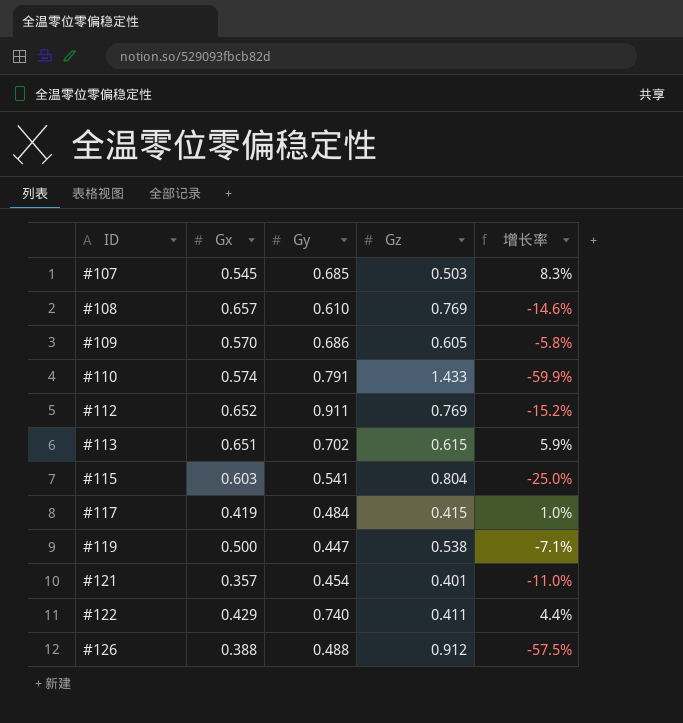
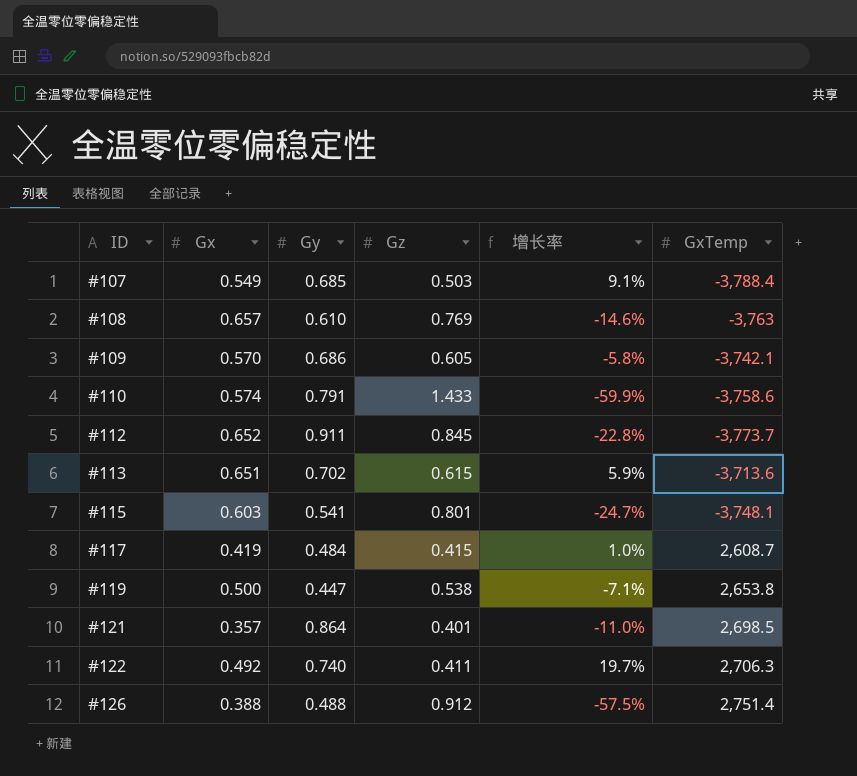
column GxTemp | position: none -> 6
#107 | Gx: 0.545 -> 0.549
#107 | 增长率: 8.3% -> 9.1%
#112 | Gz: 0.769 -> 0.845
#112 | 增长率: -15.2% -> -22.8%
#115 | Gz: 0.804 -> 0.801
#115 | 增长率: -25.0% -> -24.7%
#121 | Gy: 0.454 -> 0.864
#122 | Gx: 0.429 -> 0.492
#122 | 增长率: 4.4% -> 19.7%

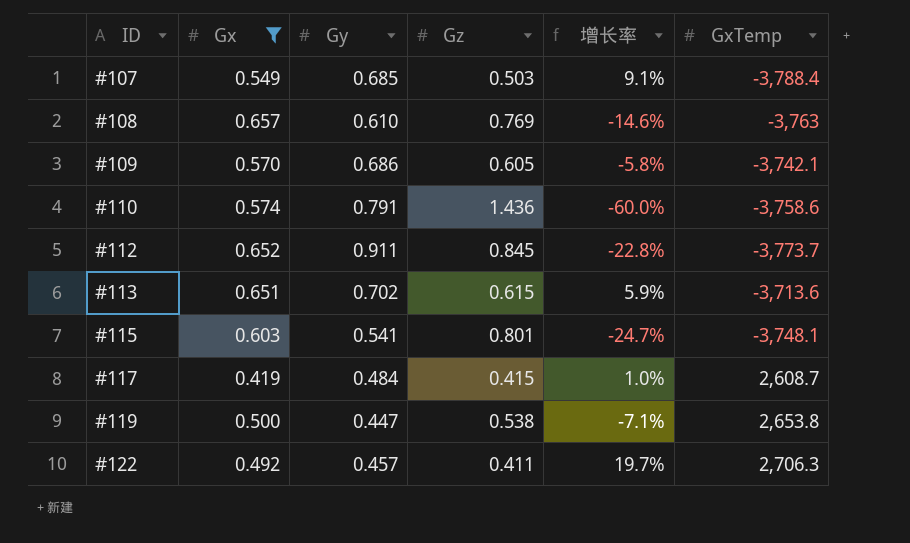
filter: none -> Gx >= 0.419
#110 | Gz: 1.433 -> 1.436
#110 | 增长率: -59.9% -> -60.0%
#122 | Gy: 0.740 -> 0.457

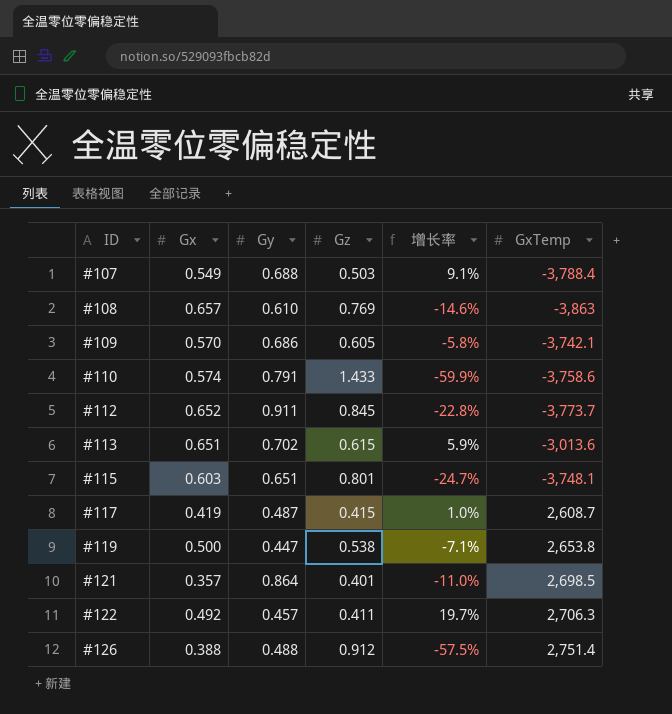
filter: Gx >= 0.419 -> none
#107 | Gy: 0.685 -> 0.688
#108 | GxTemp: -3,763 -> -3,863
#110 | Gz: 1.436 -> 1.433
#110 | 增长率: -60.0% -> -59.9%
#113 | GxTemp: -3,713.6 -> -3,013.6
#115 | Gy: 0.541 -> 0.651
#117 | Gy: 0.484 -> 0.487

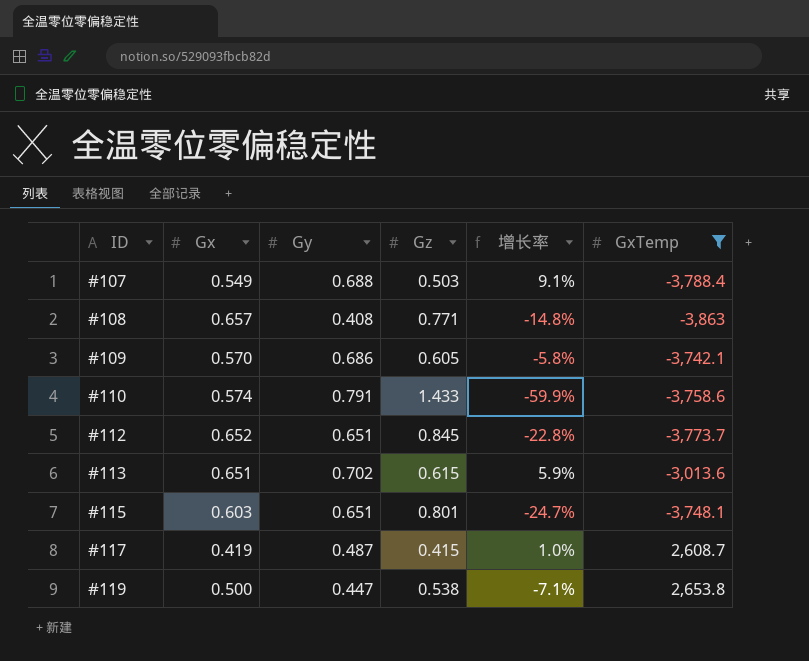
filter: none -> GxTemp <= 2,653.8
#108 | Gy: 0.610 -> 0.408
#108 | Gz: 0.769 -> 0.771
#108 | 增长率: -14.6% -> -14.8%
#112 | Gy: 0.911 -> 0.651

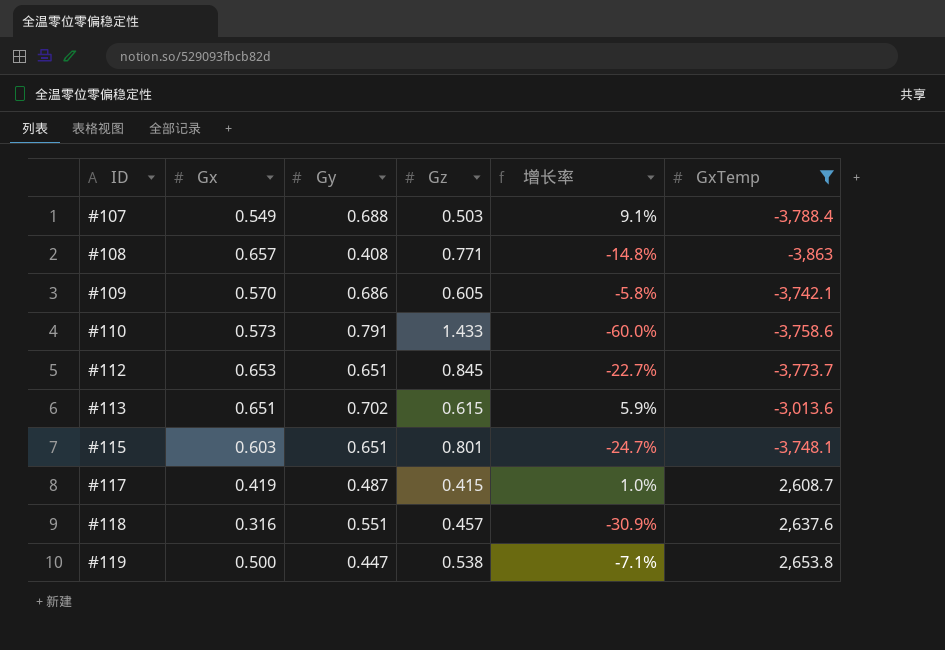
#110 | Gx: 0.574 -> 0.573
#110 | 增长率: -59.9% -> -60.0%
#112 | Gx: 0.652 -> 0.653
#112 | 增长率: -22.8% -> -22.7%
row #118: none -> 0.316 | 0.551 | 0.457 | -30.9% | 2,637.6

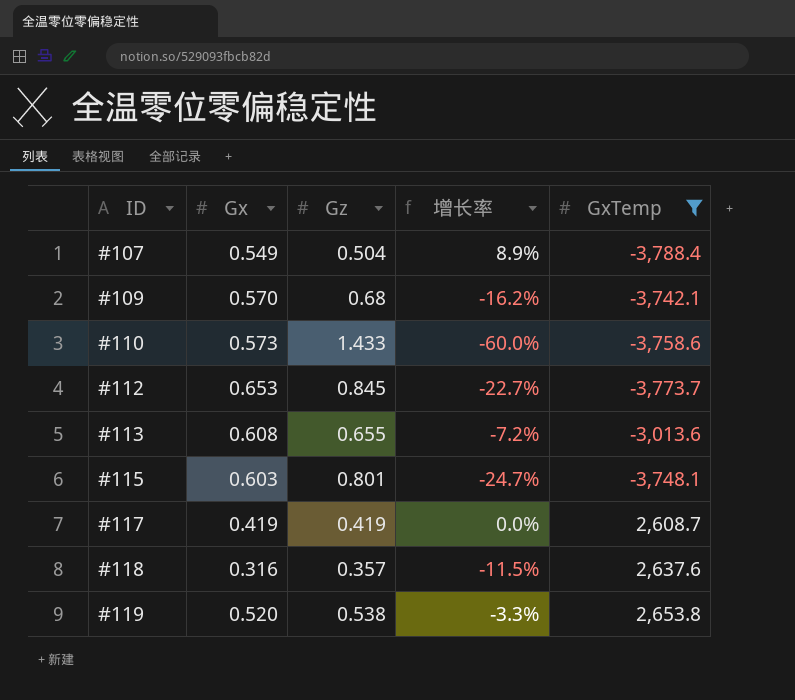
column Gy | position: 3 -> none
row #108: 0.657 | 0.408 | 0.771 | -14.8% | -3,863 -> none
#107 | Gz: 0.503 -> 0.504
#107 | 增长率: 9.1% -> 8.9%
#109 | Gz: 0.605 -> 0.68
#109 | 增长率: -5.8% -> -16.2%
#113 | Gx: 0.651 -> 0.608
#113 | Gz: 0.615 -> 0.655
#113 | 增长率: 5.9% -> -7.2%
#117 | Gz: 0.415 -> 0.419
#117 | 增长率: 1.0% -> 0.0%
#118 | Gz: 0.457 -> 0.357
#118 | 增长率: -30.9% -> -11.5%
#119 | Gx: 0.500 -> 0.520
#119 | 增长率: -7.1% -> -3.3%

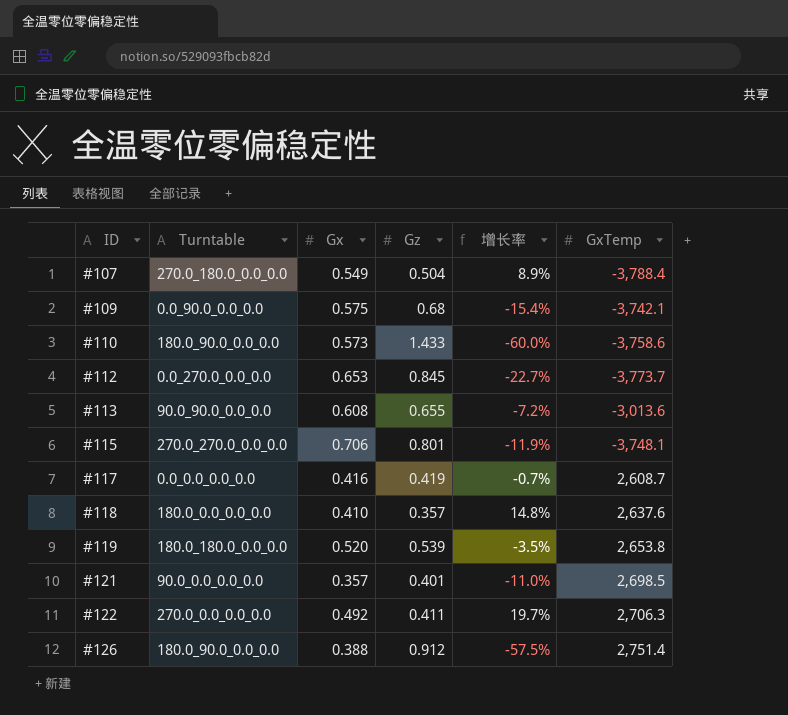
filter: GxTemp <= 2,653.8 -> none
column Turntable | position: none -> 2
#109 | Gx: 0.570 -> 0.575
#109 | 增长率: -16.2% -> -15.4%
#115 | Gx: 0.603 -> 0.706
#115 | 增长率: -24.7% -> -11.9%
#117 | Gx: 0.419 -> 0.416
#117 | 增长率: 0.0% -> -0.7%
#118 | Gx: 0.316 -> 0.410
#118 | 增长率: -11.5% -> 14.8%
#119 | Gz: 0.538 -> 0.539
#119 | 增长率: -3.3% -> -3.5%

